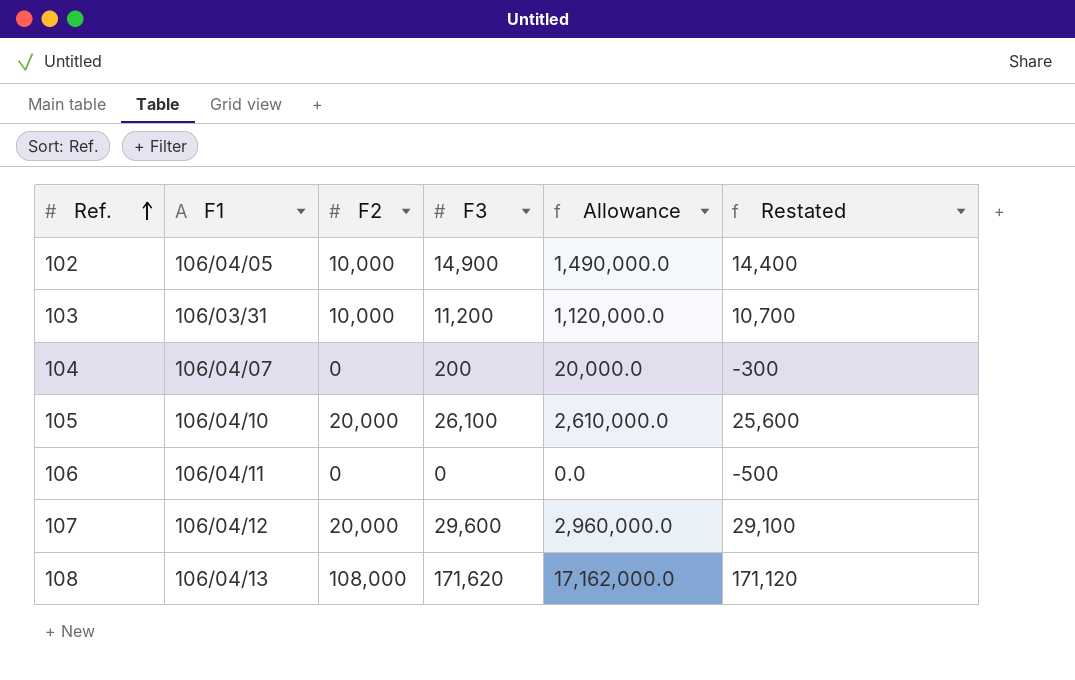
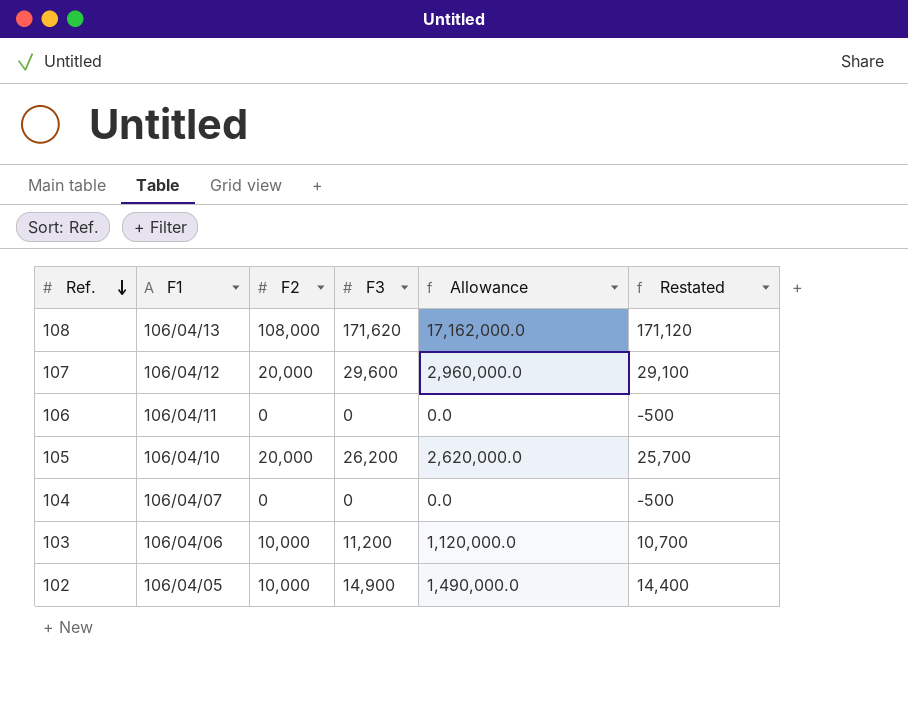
row order: Ref. ascending -> Ref. descending
105 | F3: 26,100 -> 26,200
105 | Allowance: 2,610,000.0 -> 2,620,000.0
105 | Restated: 25,600 -> 25,700
104 | F3: 200 -> 0
104 | Allowance: 20,000.0 -> 0.0
104 | Restated: -300 -> -500
103 | F1: 106/03/31 -> 106/04/06

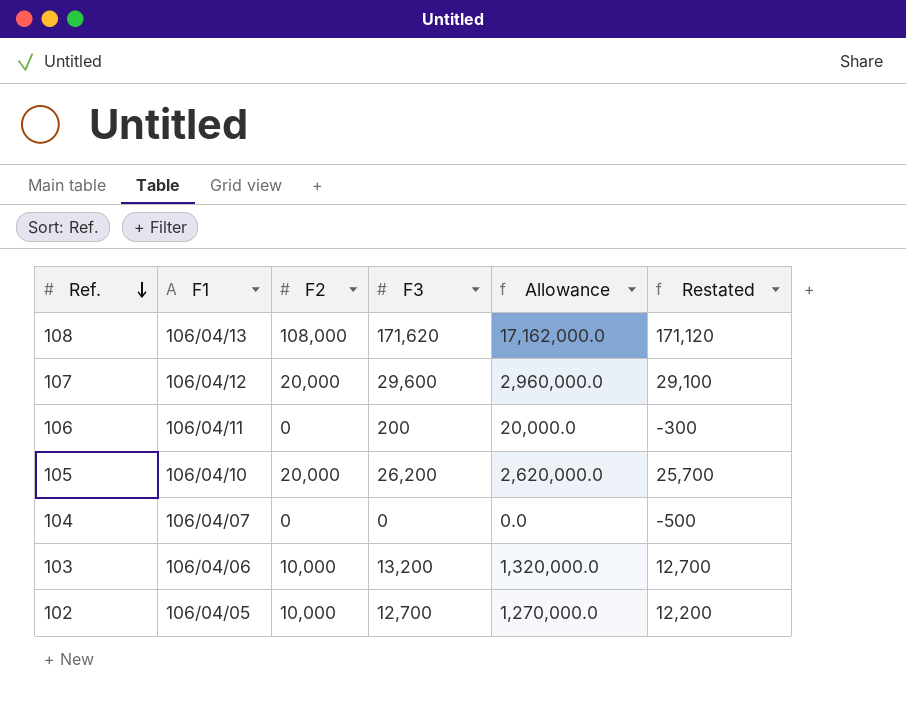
106 | F3: 0 -> 200
106 | Allowance: 0.0 -> 20,000.0
106 | Restated: -500 -> -300
103 | F3: 11,200 -> 13,200
103 | Allowance: 1,120,000.0 -> 1,320,000.0
103 | Restated: 10,700 -> 12,700
102 | F3: 14,900 -> 12,700
102 | Allowance: 1,490,000.0 -> 1,270,000.0
102 | Restated: 14,400 -> 12,200

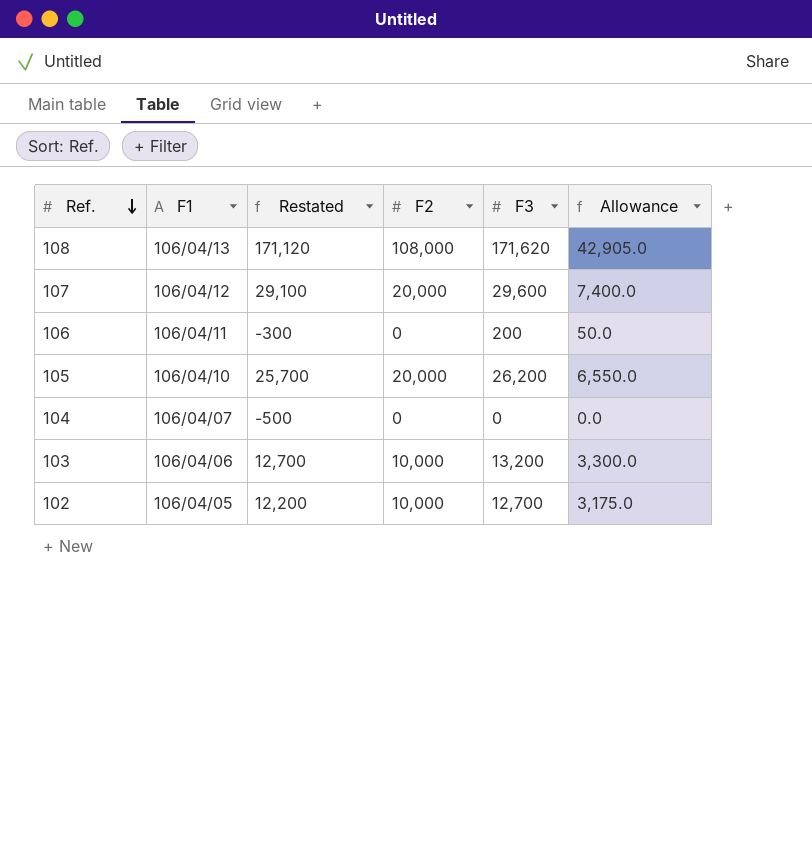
column Restated | position: 6 -> 3
column Allowance | formula: [F3] * 100 -> [F3] * 0.25

